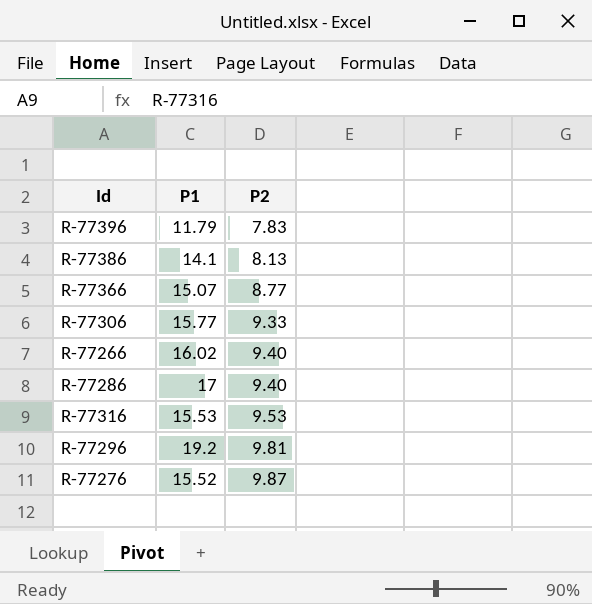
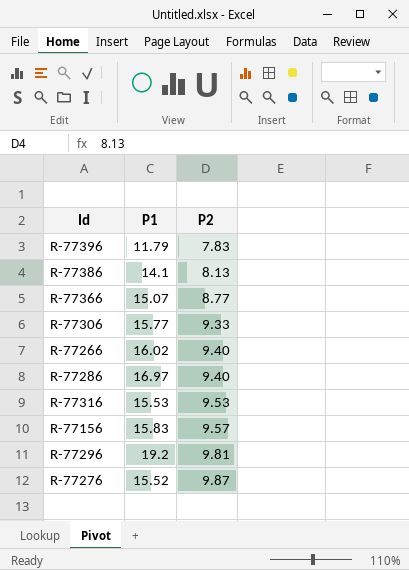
R-77286 | P1: 17 -> 16.97
row R-77156: none -> 15.83 | 9.57

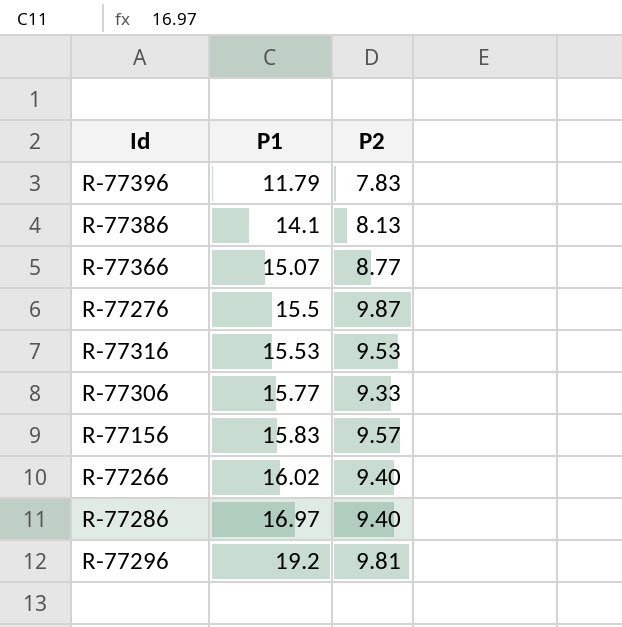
row order: P2 ascending -> P1 ascending
R-77276 | P1: 15.52 -> 15.5

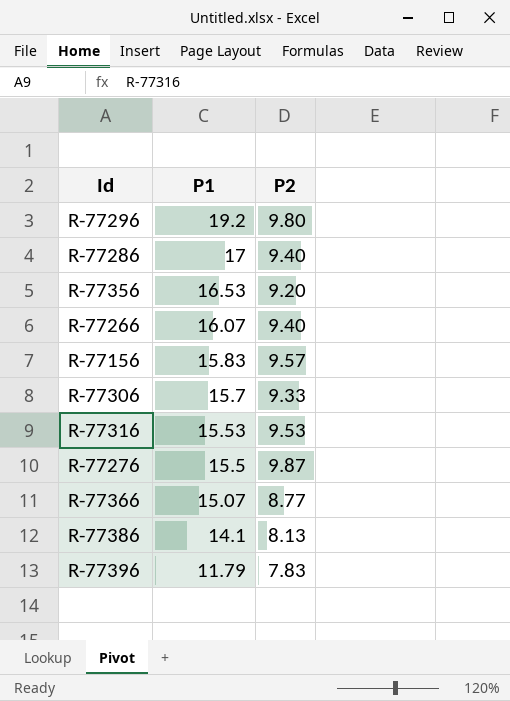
row order: P1 ascending -> P1 descending
R-77296 | P2: 9.81 -> 9.80
R-77286 | P1: 16.97 -> 17
row R-77356: none -> 16.53 | 9.20
R-77266 | P1: 16.02 -> 16.07
R-77306 | P1: 15.77 -> 15.7

